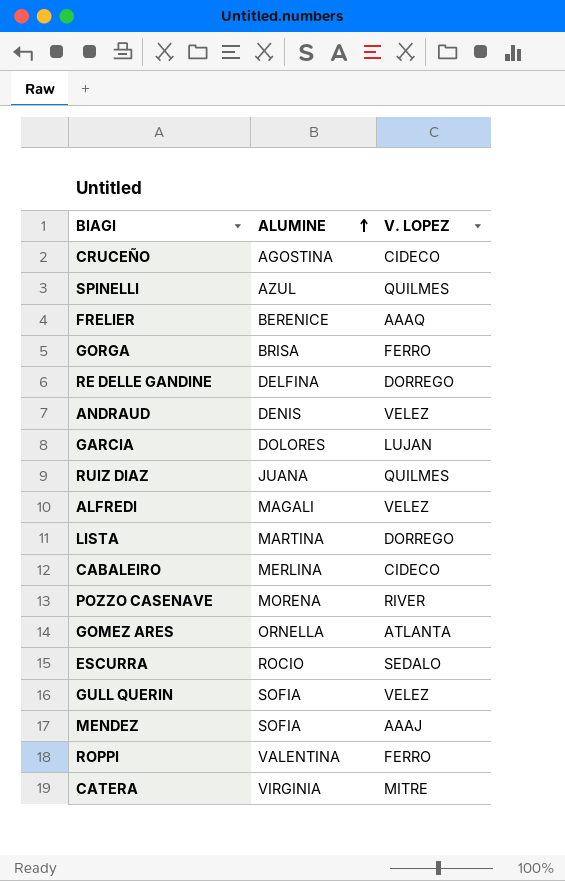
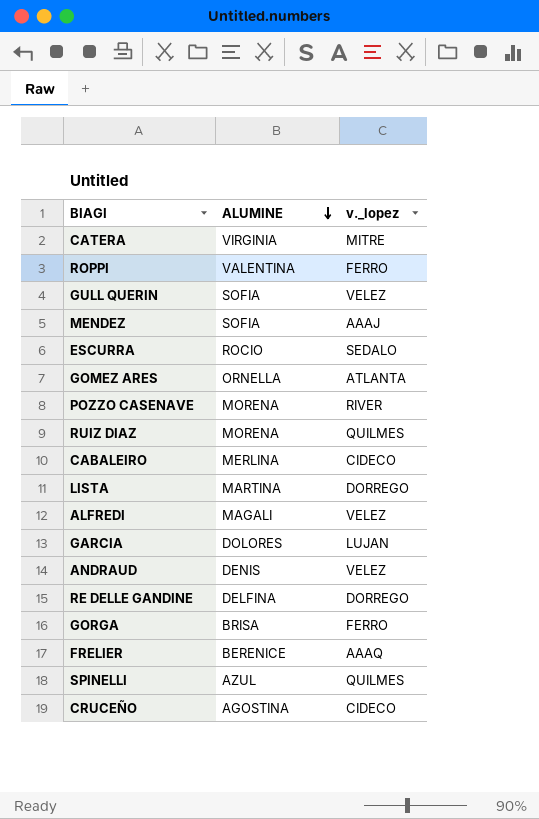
row order: ALUMINE ascending -> ALUMINE descending
column name: V. LOPEZ -> v._lopez
RUIZ DIAZ | ALUMINE: JUANA -> MORENA

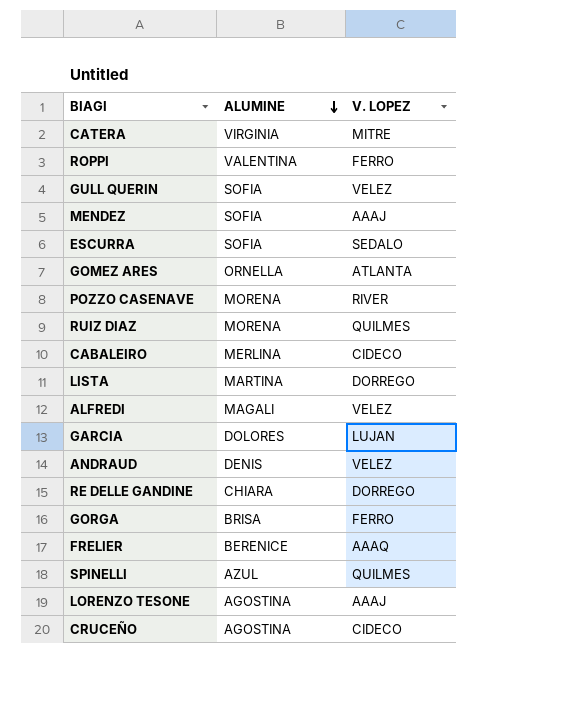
column name: v._lopez -> V. LOPEZ
ESCURRA | ALUMINE: ROCIO -> SOFIA
RE DELLE GANDINE | ALUMINE: DELFINA -> CHIARA
row LORENZO TESONE: none -> AGOSTINA | AAAJ

